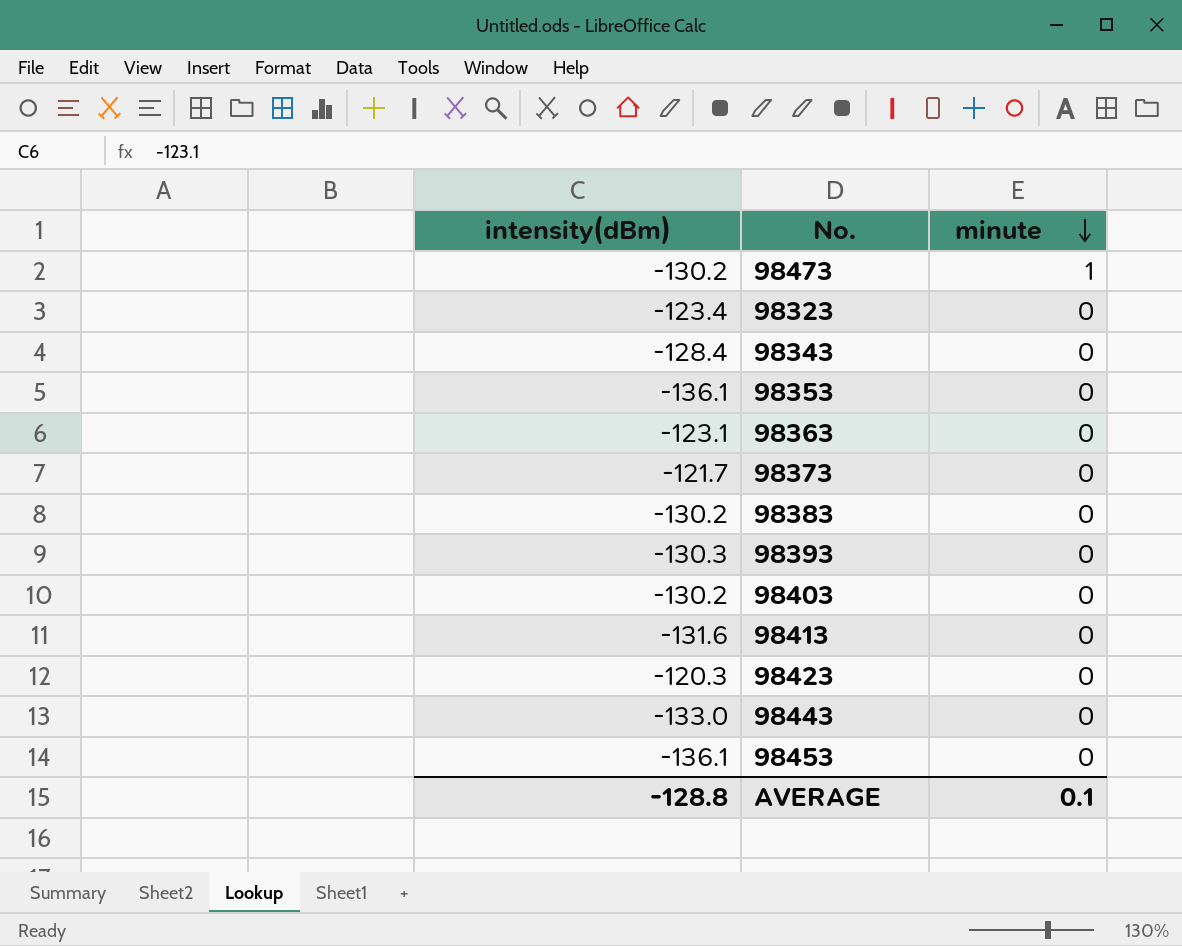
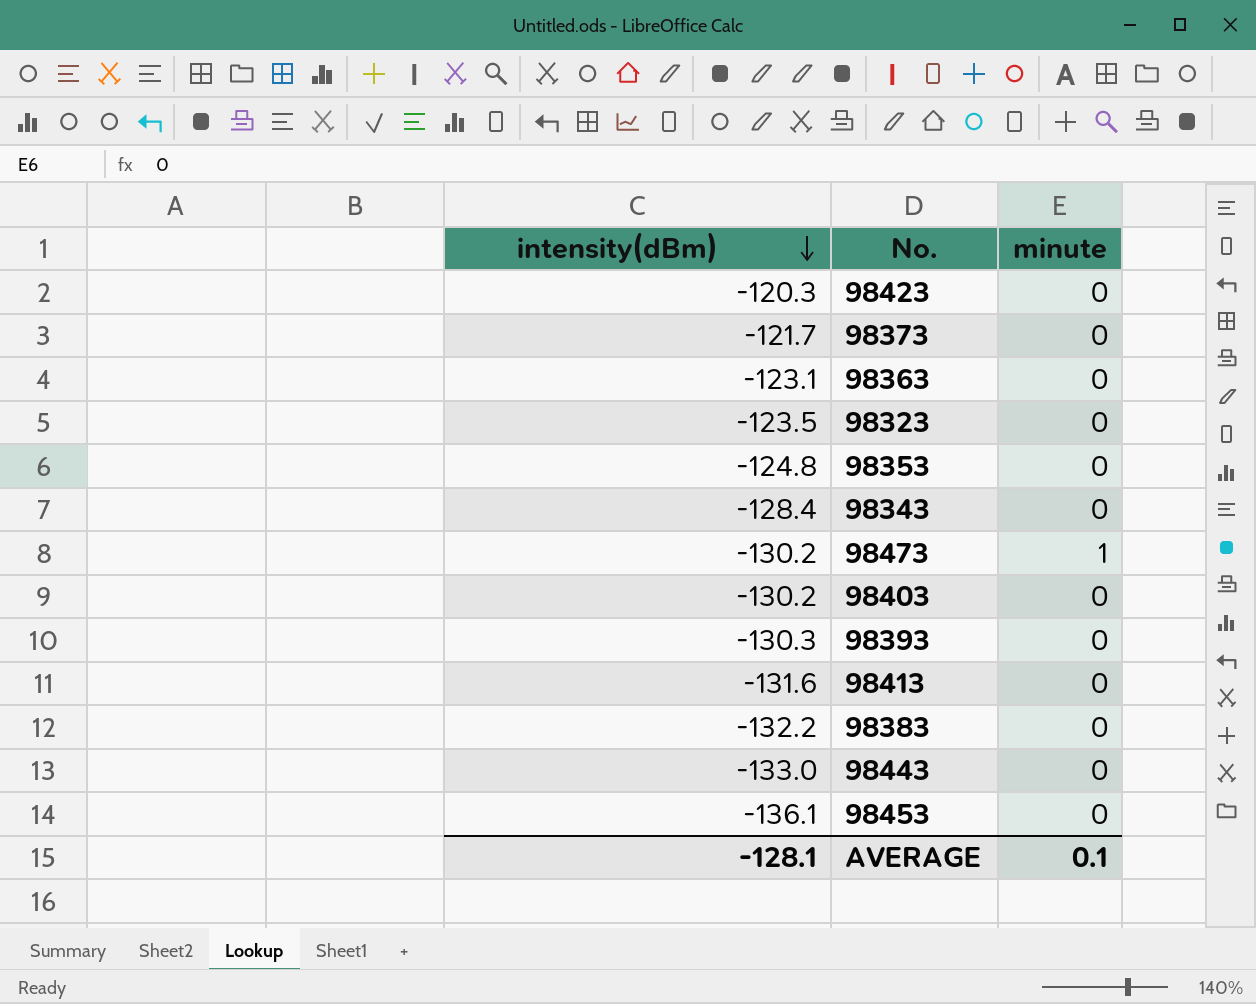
row order: minute descending -> intensity(dBm) descending
98323 | intensity(dBm): -123.4 -> -123.5
98353 | intensity(dBm): -136.1 -> -124.8
98383 | intensity(dBm): -130.2 -> -132.2
AVERAGE | intensity(dBm): -128.8 -> -128.1

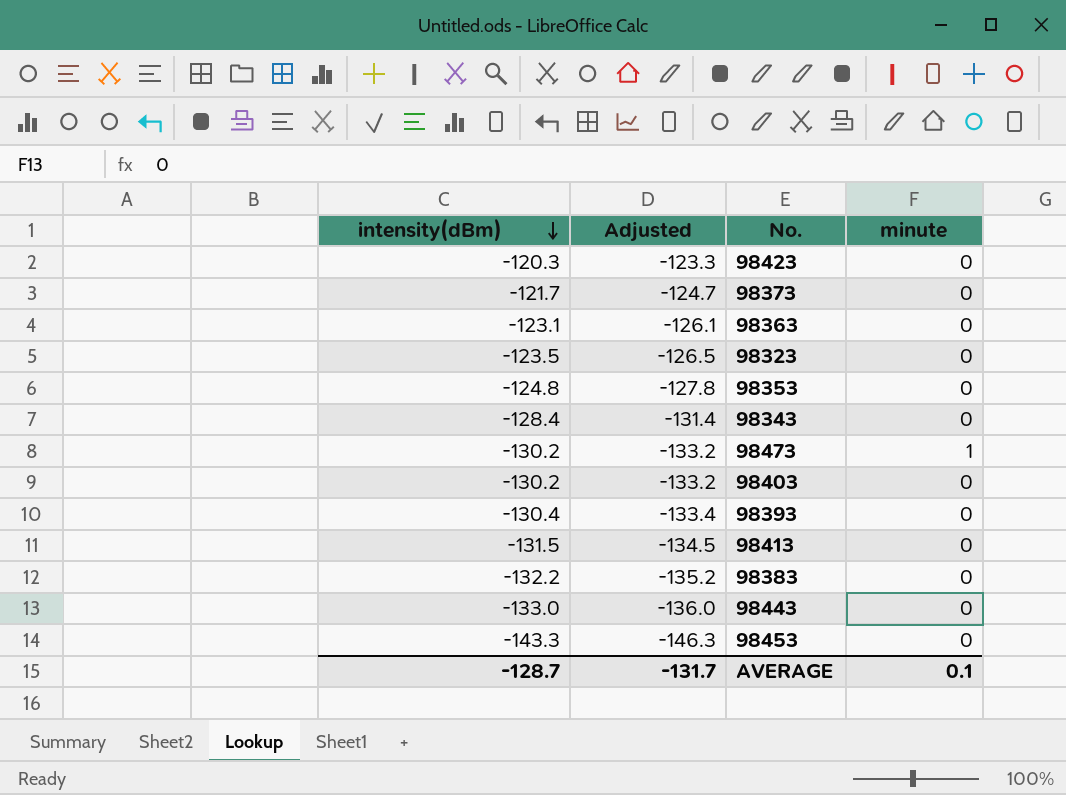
column Adjusted | formula: none -> [intensity(dBm)] - 3
98393 | intensity(dBm): -130.3 -> -130.4
98413 | intensity(dBm): -131.6 -> -131.5
98453 | intensity(dBm): -136.1 -> -143.3
AVERAGE | intensity(dBm): -128.1 -> -128.7

